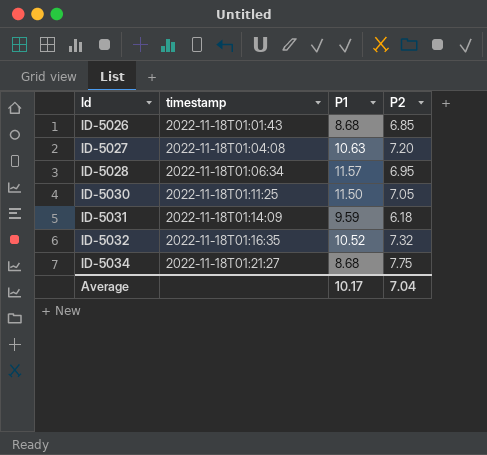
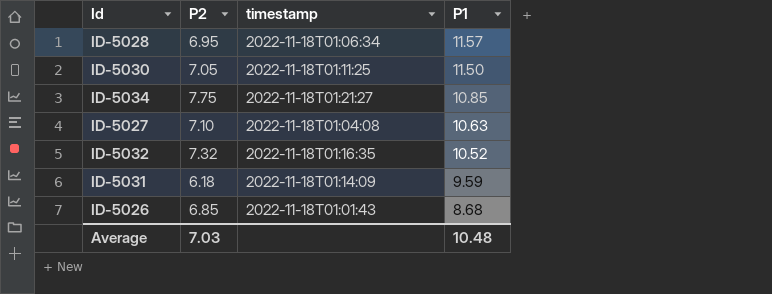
row order: Id ascending -> P1 descending
column P2 | position: 4 -> 2
ID-5034 | P1: 8.68 -> 10.85
ID-5027 | P2: 7.20 -> 7.10
Average | P2: 7.04 -> 7.03
Average | P1: 10.17 -> 10.48

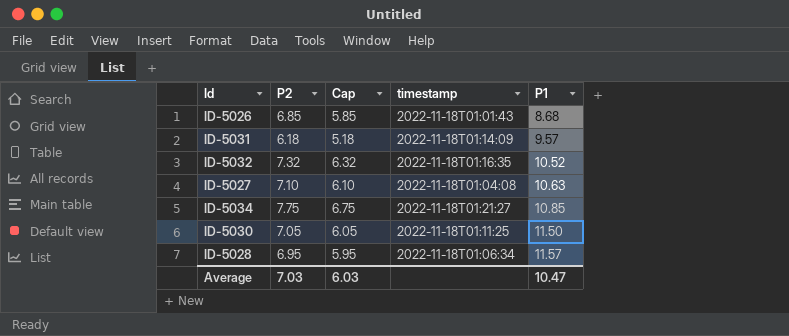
row order: P1 descending -> P1 ascending
column Cap | formula: none -> [P2] - 1
ID-5031 | P1: 9.59 -> 9.57
Average | P1: 10.48 -> 10.47

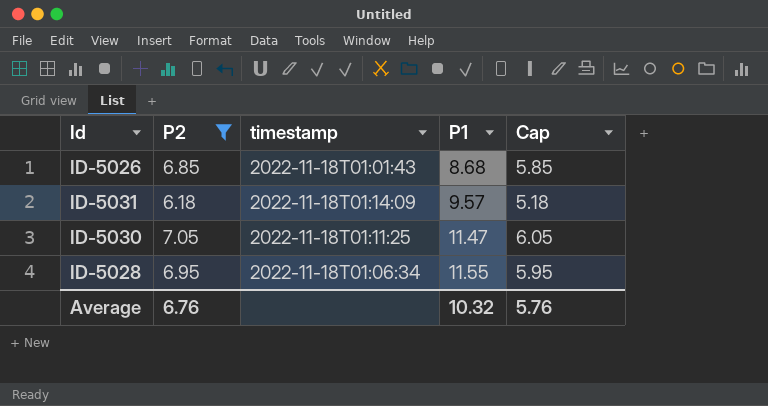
filter: none -> P2 <= 7.05
column Cap | position: 3 -> 5
ID-5030 | P1: 11.50 -> 11.47
ID-5028 | P1: 11.57 -> 11.55
Average | P2: 7.03 -> 6.76
Average | P1: 10.47 -> 10.32
Average | Cap: 6.03 -> 5.76

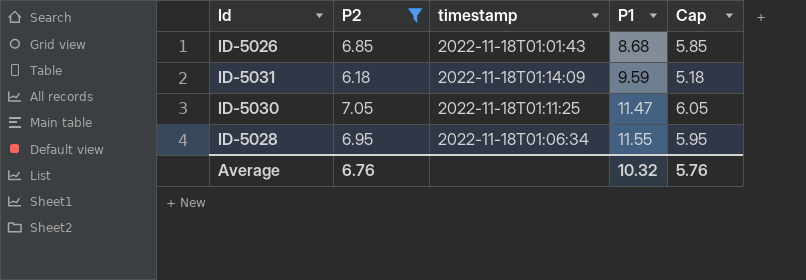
ID-5031 | P1: 9.57 -> 9.59

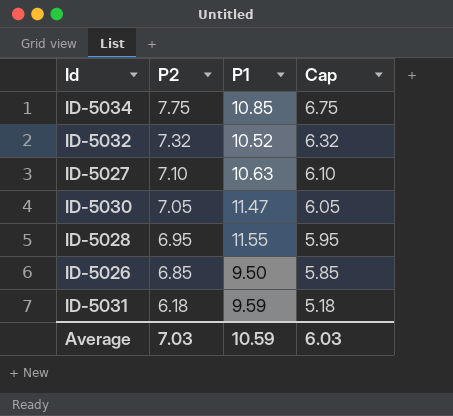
filter: P2 <= 7.05 -> none
row order: P1 ascending -> P2 descending
column timestamp | position: 3 -> none
ID-5026 | P1: 8.68 -> 9.50
Average | P2: 6.76 -> 7.03
Average | P1: 10.32 -> 10.59
Average | Cap: 5.76 -> 6.03

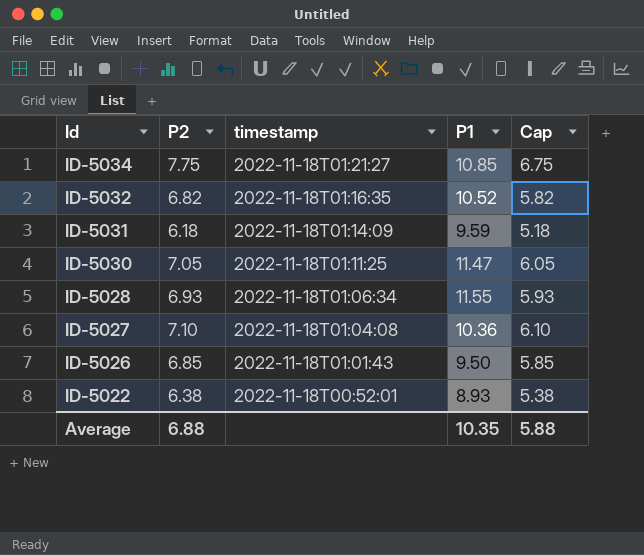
row order: P2 descending -> Id descending
column timestamp | position: none -> 3
ID-5032 | P2: 7.32 -> 6.82
ID-5032 | Cap: 6.32 -> 5.82
ID-5028 | P2: 6.95 -> 6.93
ID-5028 | Cap: 5.95 -> 5.93
ID-5027 | P1: 10.63 -> 10.36
row ID-5022: none -> 6.38 | 2022-11-18T00:52:01 | 8.93 | 5.38
Average | P2: 7.03 -> 6.88
Average | P1: 10.59 -> 10.35
Average | Cap: 6.03 -> 5.88

